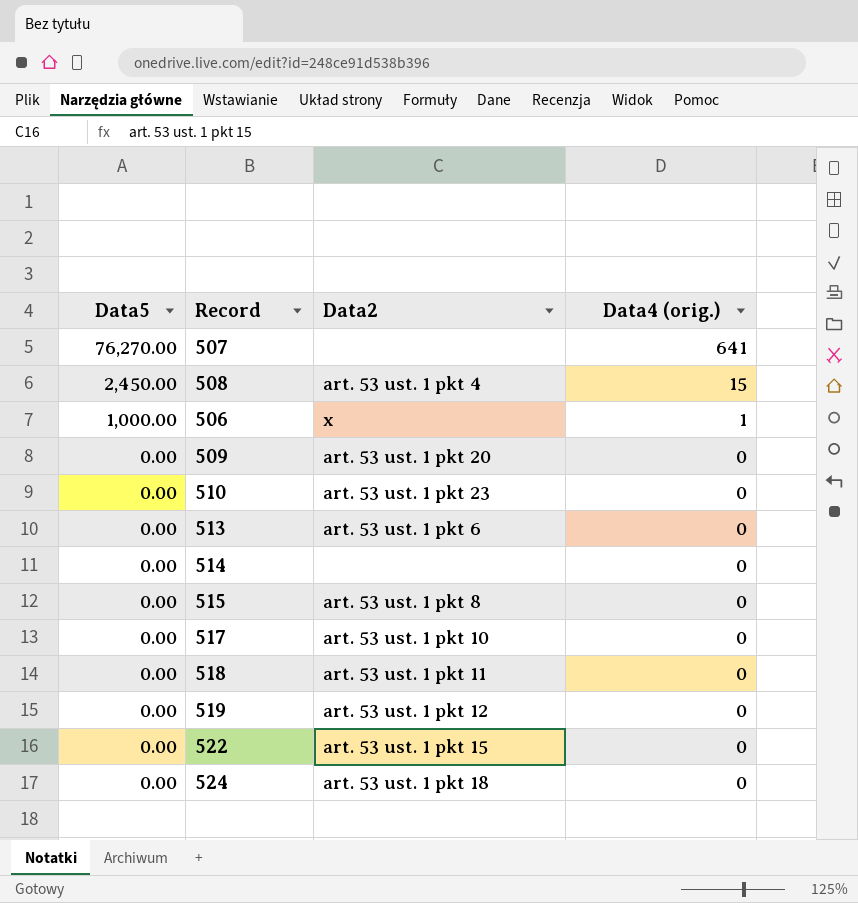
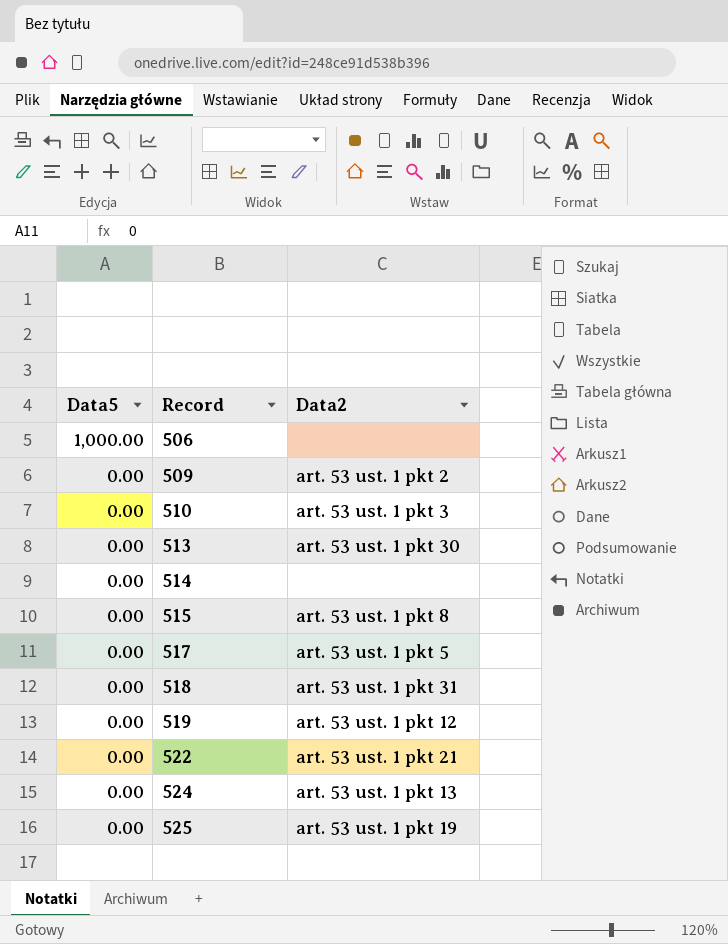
column Data4 (orig.) | position: 4 -> none
row 507: 76,270.00 | none | 641 -> none
row 508: 2,450.00 | art. 53 ust. 1 pkt 4 | 15 -> none
506 | Data2: x -> none
509 | Data2: art. 53 ust. 1 pkt 20 -> art. 53 ust. 1 pkt 2
510 | Data2: art. 53 ust. 1 pkt 23 -> art. 53 ust. 1 pkt 3
513 | Data2: art. 53 ust. 1 pkt 6 -> art. 53 ust. 1 pkt 30
517 | Data2: art. 53 ust. 1 pkt 10 -> art. 53 ust. 1 pkt 5
518 | Data2: art. 53 ust. 1 pkt 11 -> art. 53 ust. 1 pkt 31
522 | Data2: art. 53 ust. 1 pkt 15 -> art. 53 ust. 1 pkt 21
524 | Data2: art. 53 ust. 1 pkt 18 -> art. 53 ust. 1 pkt 13
row 525: none -> 0.00 | art. 53 ust. 1 pkt 19

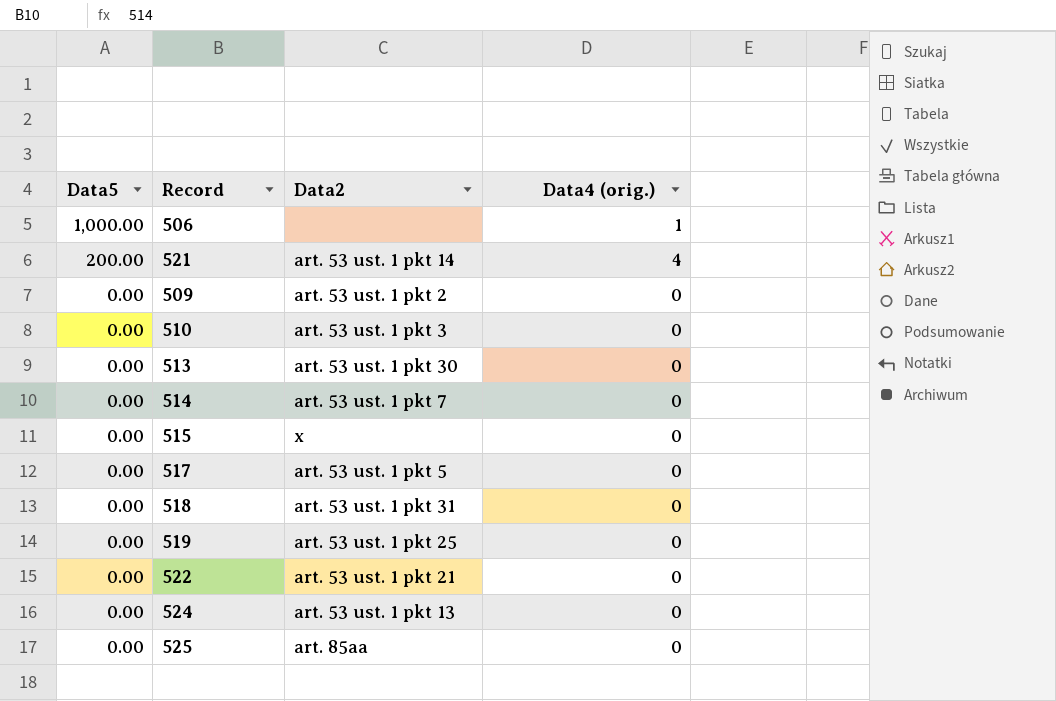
column Data4 (orig.) | position: none -> 4
row 521: none -> 200.00 | art. 53 ust. 1 pkt 14 | 4
514 | Data2: none -> art. 53 ust. 1 pkt 7
515 | Data2: art. 53 ust. 1 pkt 8 -> x
519 | Data2: art. 53 ust. 1 pkt 12 -> art. 53 ust. 1 pkt 25
525 | Data2: art. 53 ust. 1 pkt 19 -> art. 85aa

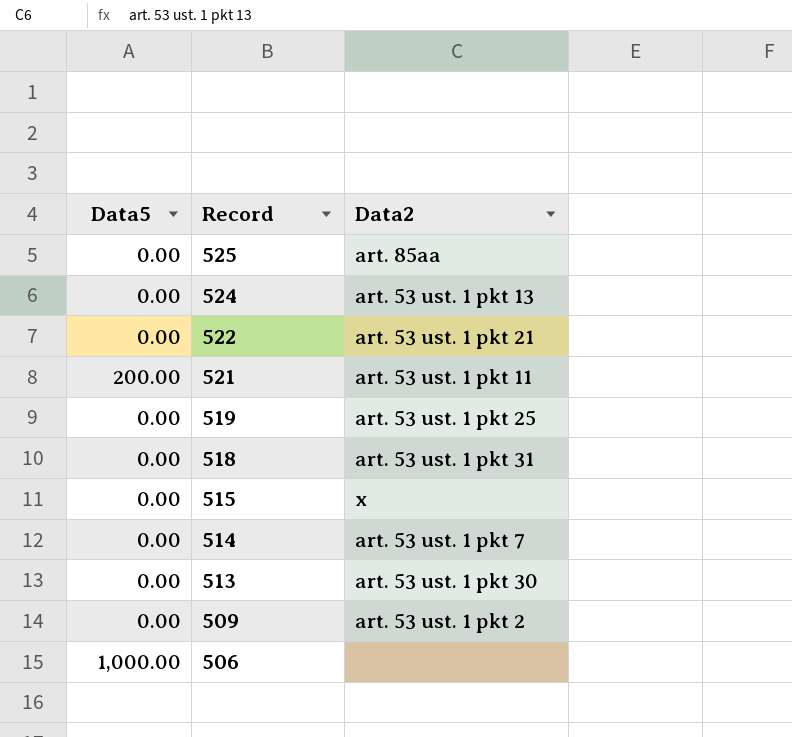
row order: Data5 descending -> Record descending
column Data4 (orig.) | position: 4 -> none
row 510: 0.00 | art. 53 ust. 1 pkt 3 | 0 -> none
row 517: 0.00 | art. 53 ust. 1 pkt 5 | 0 -> none
521 | Data2: art. 53 ust. 1 pkt 14 -> art. 53 ust. 1 pkt 11

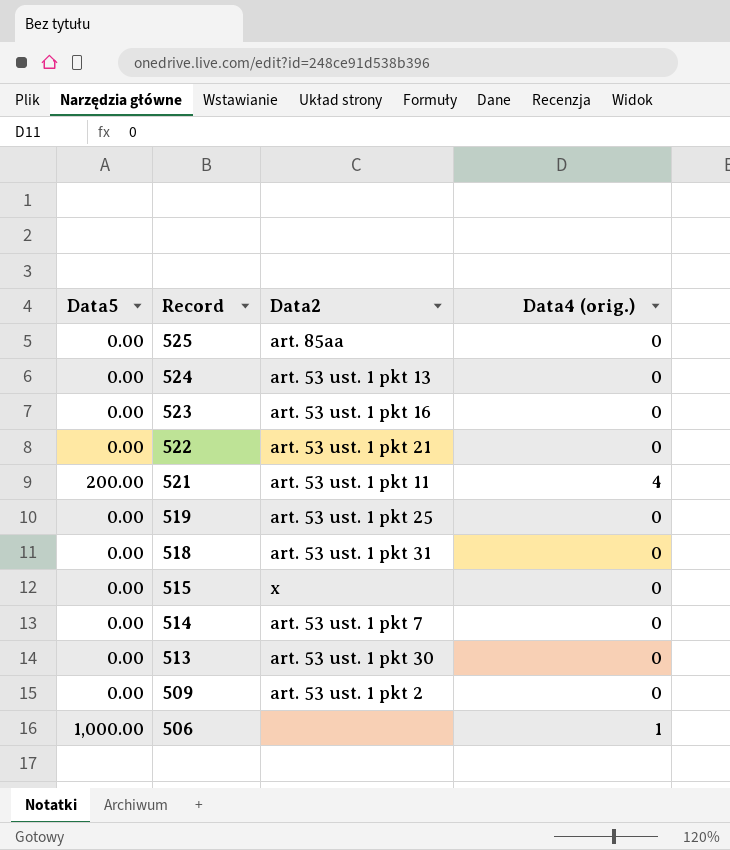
column Data4 (orig.) | position: none -> 4
row 523: none -> 0.00 | art. 53 ust. 1 pkt 16 | 0

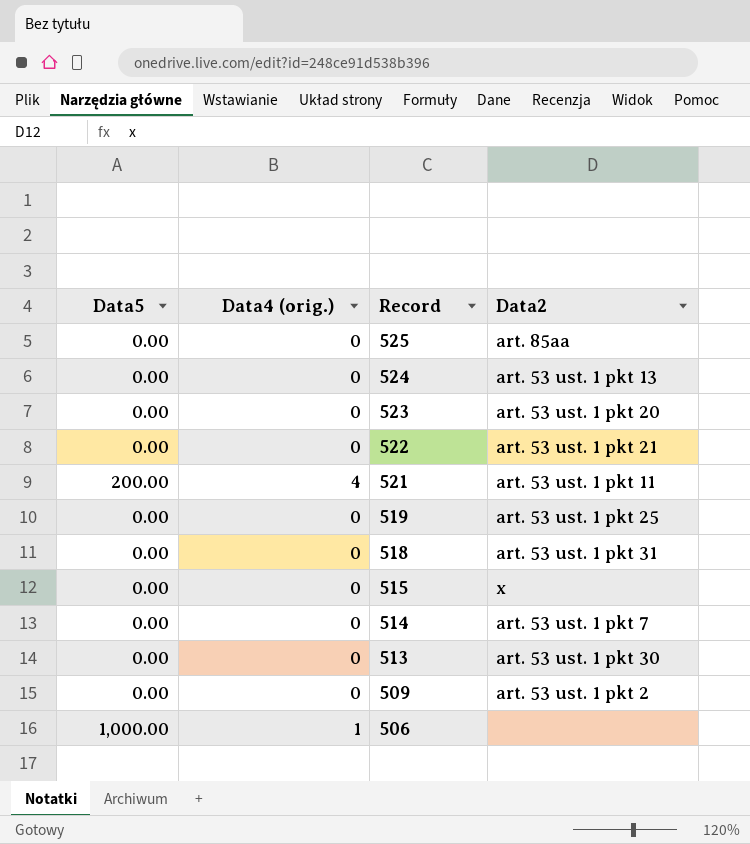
column Data4 (orig.) | position: 4 -> 2
523 | Data2: art. 53 ust. 1 pkt 16 -> art. 53 ust. 1 pkt 20

